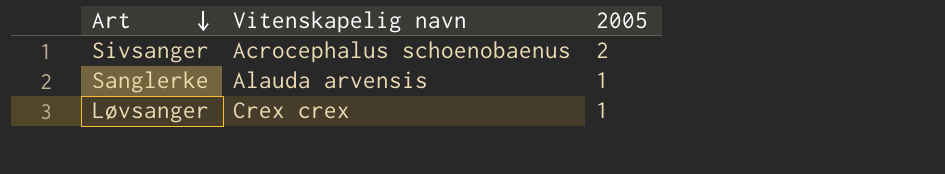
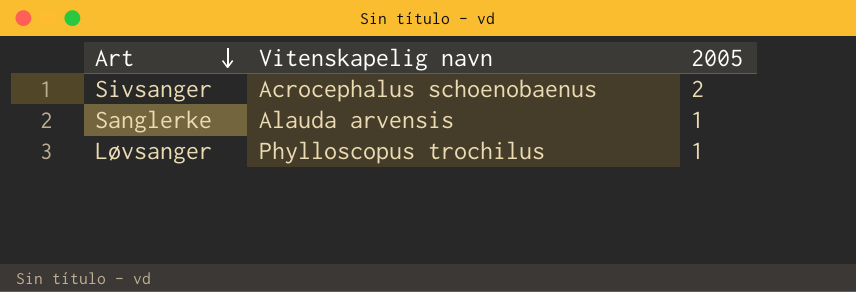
Løvsanger | Vitenskapelig navn: Crex crex -> Phylloscopus trochilus

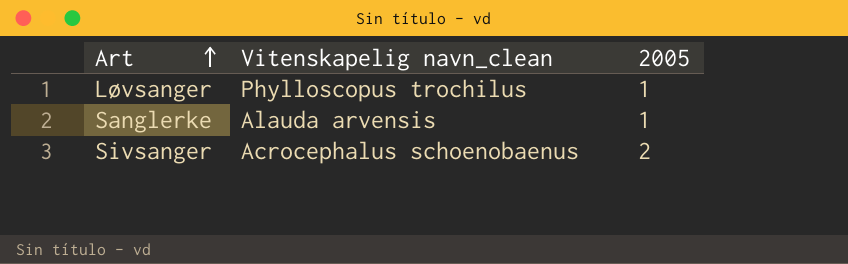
row order: Art descending -> Art ascending
column name: Vitenskapelig navn -> Vitenskapelig navn_clean

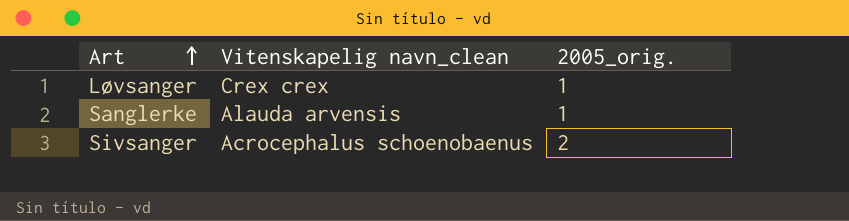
column name: 2005 -> 2005_orig.
Løvsanger | Vitenskapelig navn_clean: Phylloscopus trochilus -> Crex crex

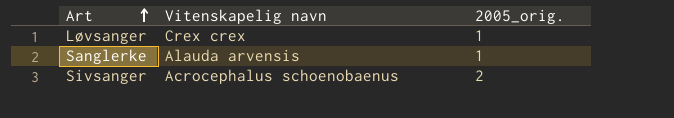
column name: Vitenskapelig navn_clean -> Vitenskapelig navn

